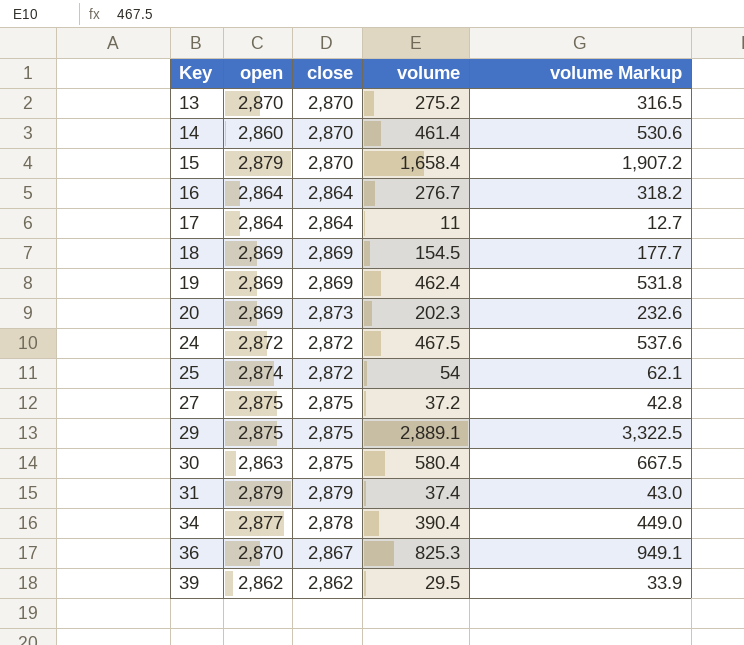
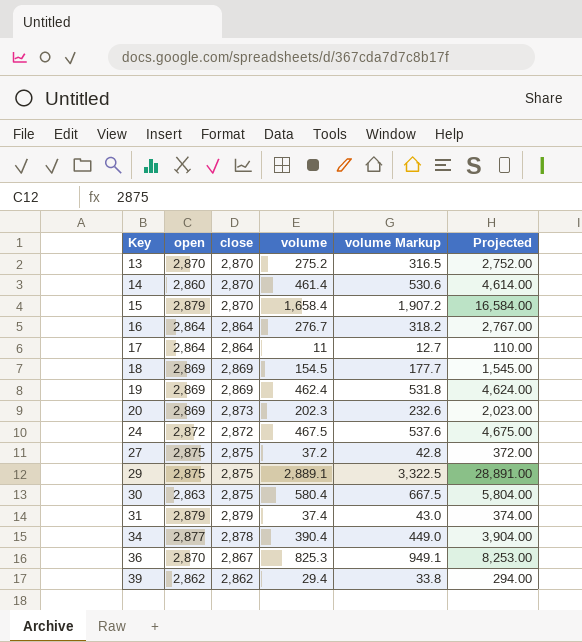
column Projected | formula: none -> [volume] * 10
row 25: 2,874 | 2,872 | 54 | 62.1 -> none
39 | volume: 29.5 -> 29.4
39 | volume Markup: 33.9 -> 33.8

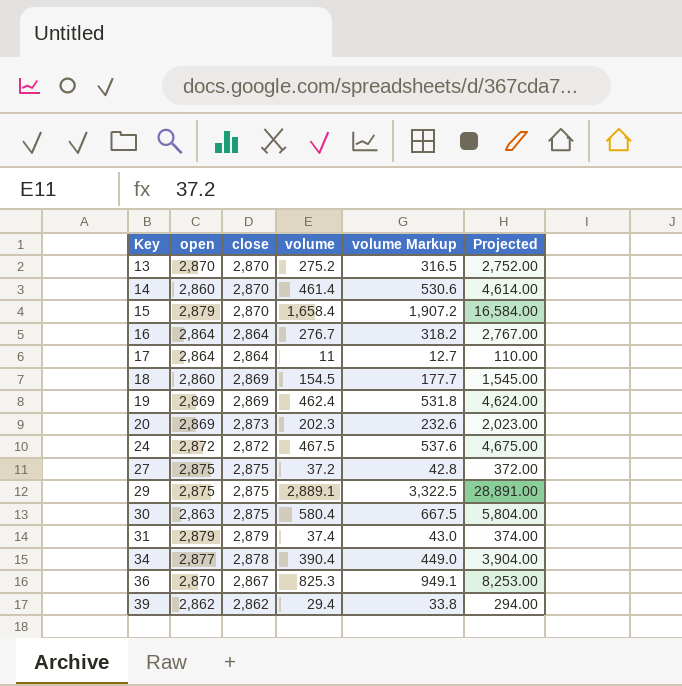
18 | open: 2,869 -> 2,860

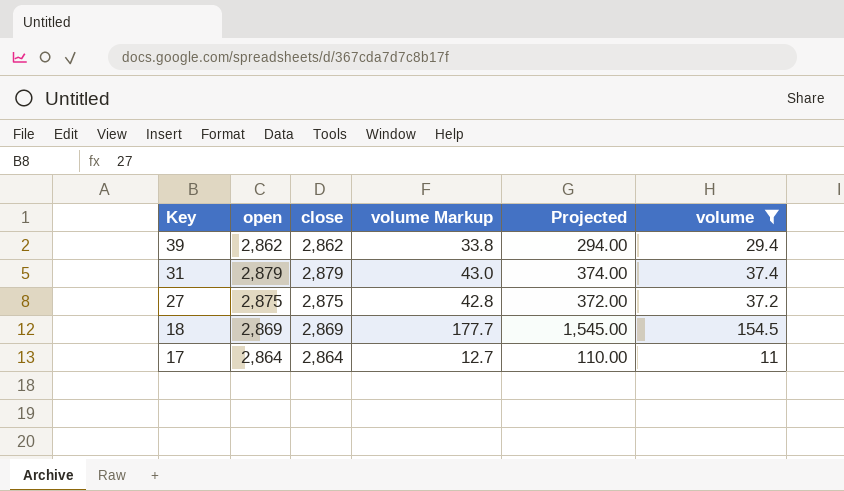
filter: none -> volume <= 154.5
row order: Key ascending -> Key descending
column volume | position: 4 -> 6
18 | open: 2,860 -> 2,869

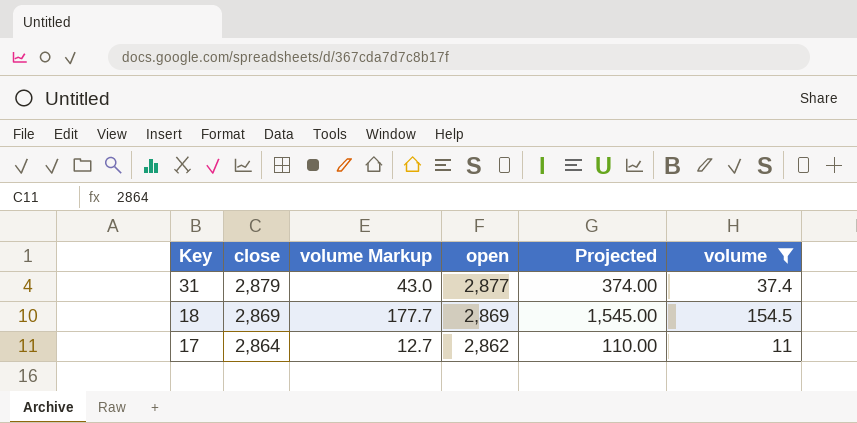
column open | position: 2 -> 4
row 39: 2,862 | 2,862 | 33.8 | 294.00 | 29.4 -> none
row 27: 2,875 | 2,875 | 42.8 | 372.00 | 37.2 -> none
31 | open: 2,879 -> 2,877
17 | open: 2,864 -> 2,862

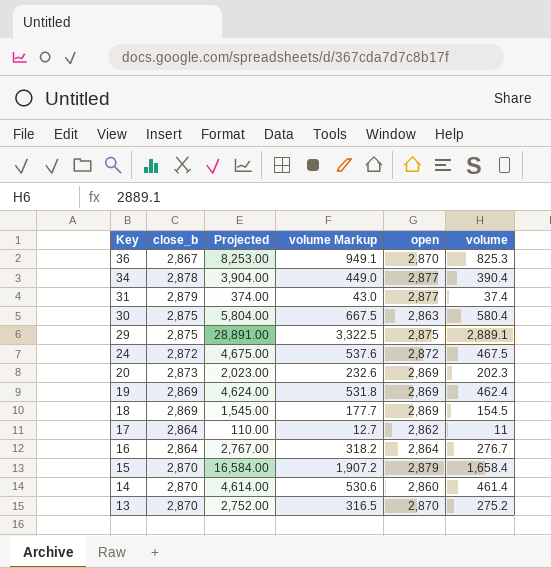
filter: volume <= 154.5 -> none
column name: close -> close_b
column Projected | position: 5 -> 3

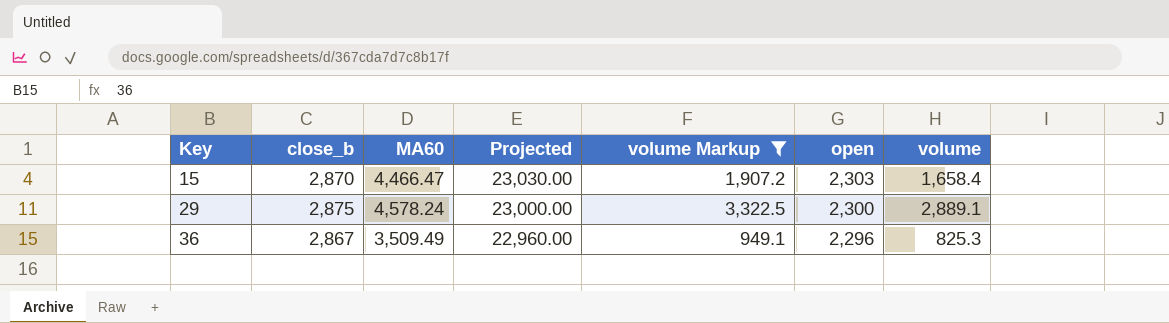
filter: none -> volume Markup >= 949.1
row order: Key descending -> Key ascending
column MA60 | position: none -> 3
column Projected | formula: [volume] * 10 -> [open] * 10
15 | open: 2,879 -> 2,303
29 | open: 2,875 -> 2,300
36 | open: 2,870 -> 2,296

